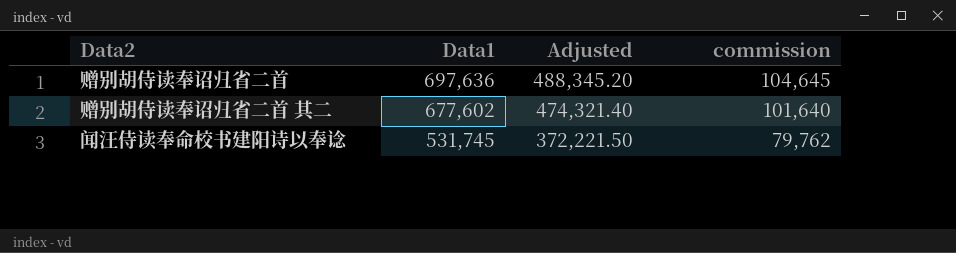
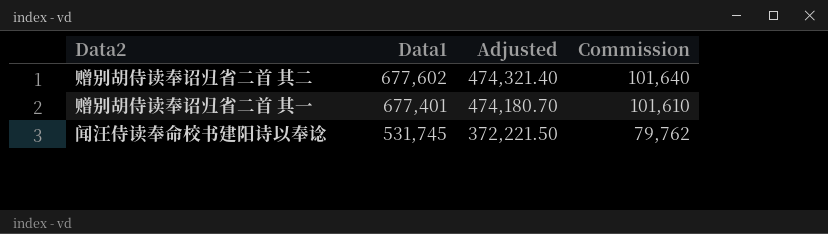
column name: commission -> Commission
row 赠别胡侍读奉诏归省二首: 697,636 | 488,345.20 | 104,645 -> none
row 赠别胡侍读奉诏归省二首 其一: none -> 677,401 | 474,180.70 | 101,610

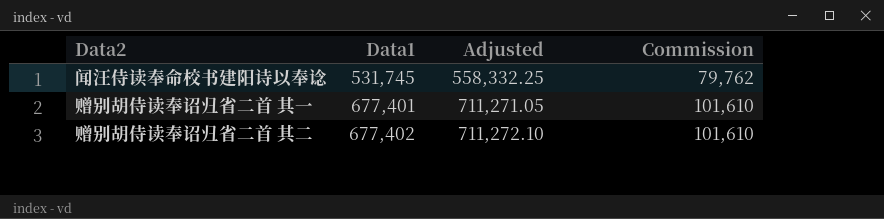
row order: Data1 descending -> Data1 ascending
column Adjusted | formula: [Data1] * 0.7 -> [Data1] * 1.05
赠别胡侍读奉诏归省二首 其二 | Data1: 677,602 -> 677,402
赠别胡侍读奉诏归省二首 其二 | Commission: 101,640 -> 101,610

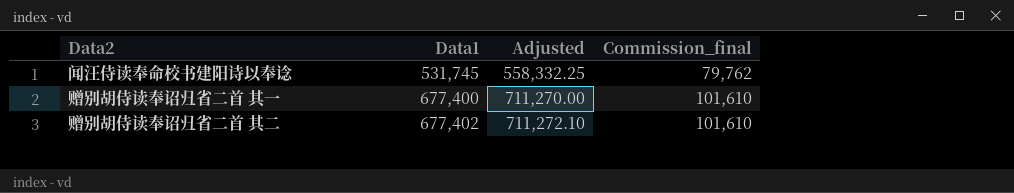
column name: Commission -> Commission_final
赠别胡侍读奉诏归省二首 其一 | Data1: 677,401 -> 677,400
赠别胡侍读奉诏归省二首 其一 | Adjusted: 711,271.05 -> 711,270.00

